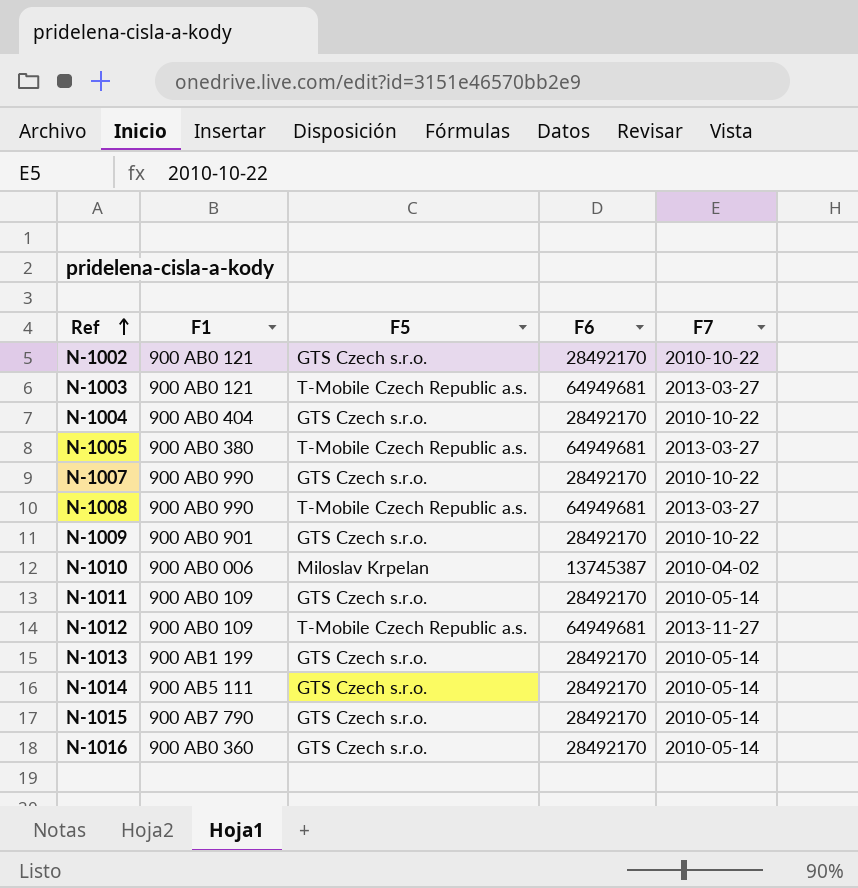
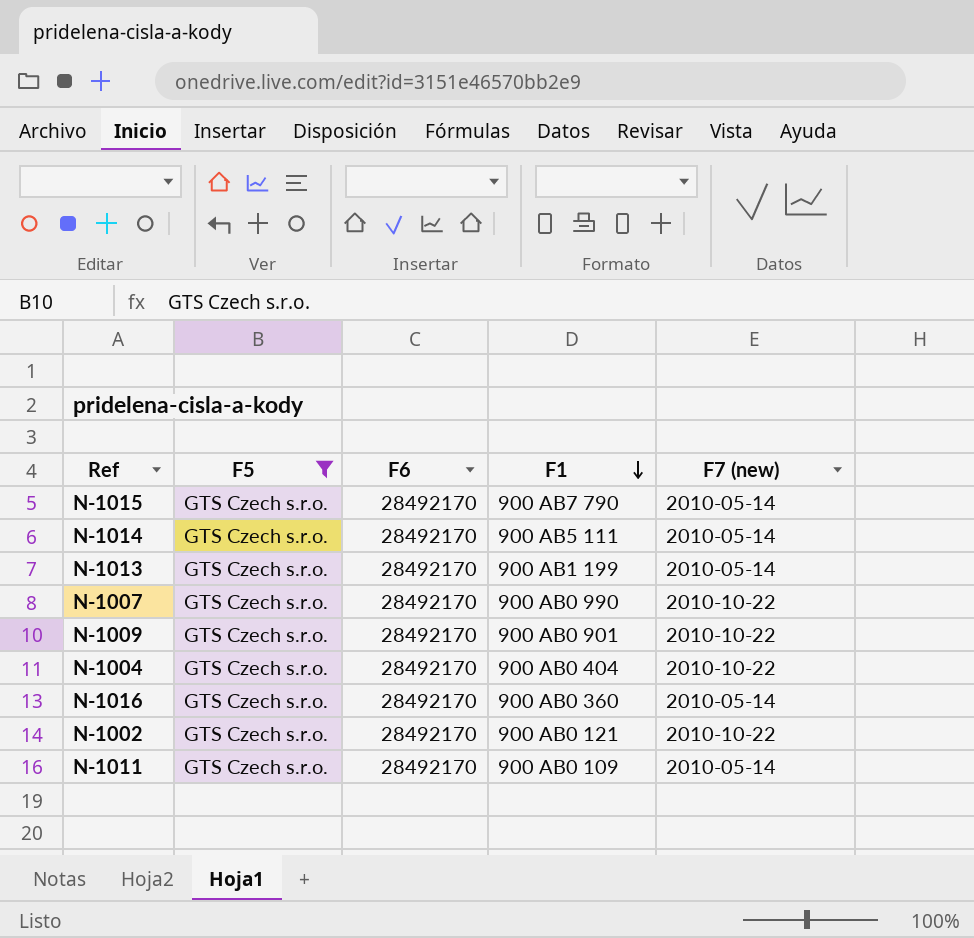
filter: none -> F5 = GTS Czech s.r.o.
row order: Ref ascending -> F1 descending
column F1 | position: 2 -> 4
column name: F7 -> F7 (new)

